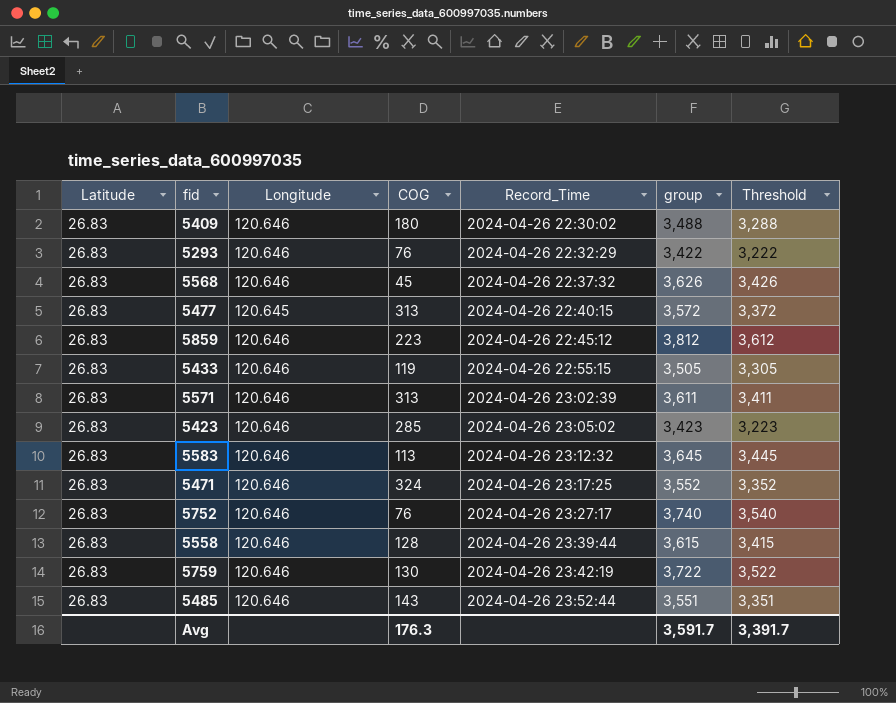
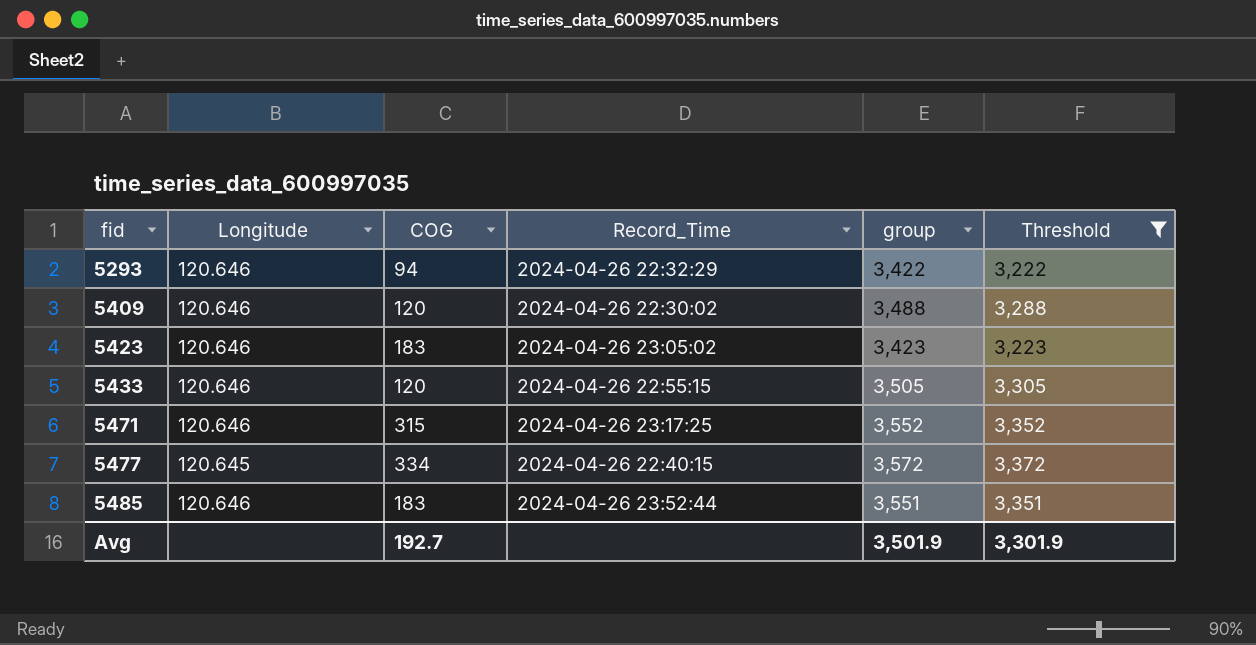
filter: none -> Threshold <= 3,372
row order: Record_Time ascending -> fid ascending
column Latitude | position: 1 -> none
5293 | COG: 76 -> 94
5409 | COG: 180 -> 120
5423 | COG: 285 -> 183
5433 | COG: 119 -> 120
5471 | COG: 324 -> 315
5477 | COG: 313 -> 334
5485 | COG: 143 -> 183
Avg | COG: 176.3 -> 192.7
Avg | group: 3,591.7 -> 3,501.9
Avg | Threshold: 3,391.7 -> 3,301.9

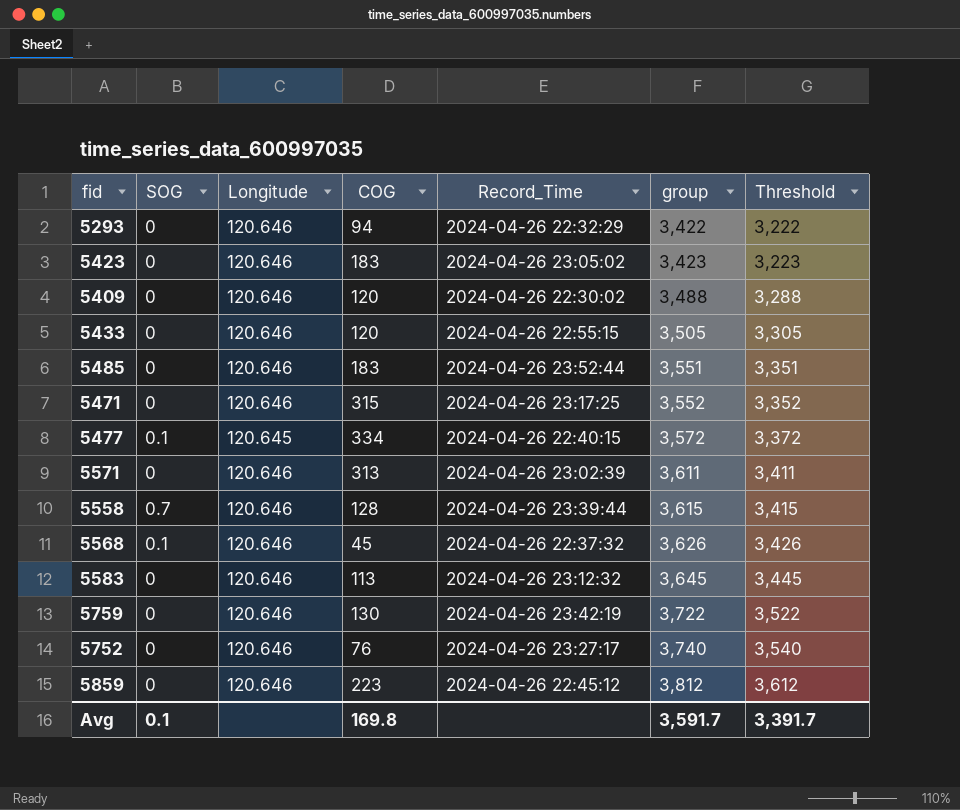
filter: Threshold <= 3,372 -> none
row order: fid ascending -> group ascending
column SOG | position: none -> 2
Avg | COG: 192.7 -> 169.8
Avg | group: 3,501.9 -> 3,591.7
Avg | Threshold: 3,301.9 -> 3,391.7

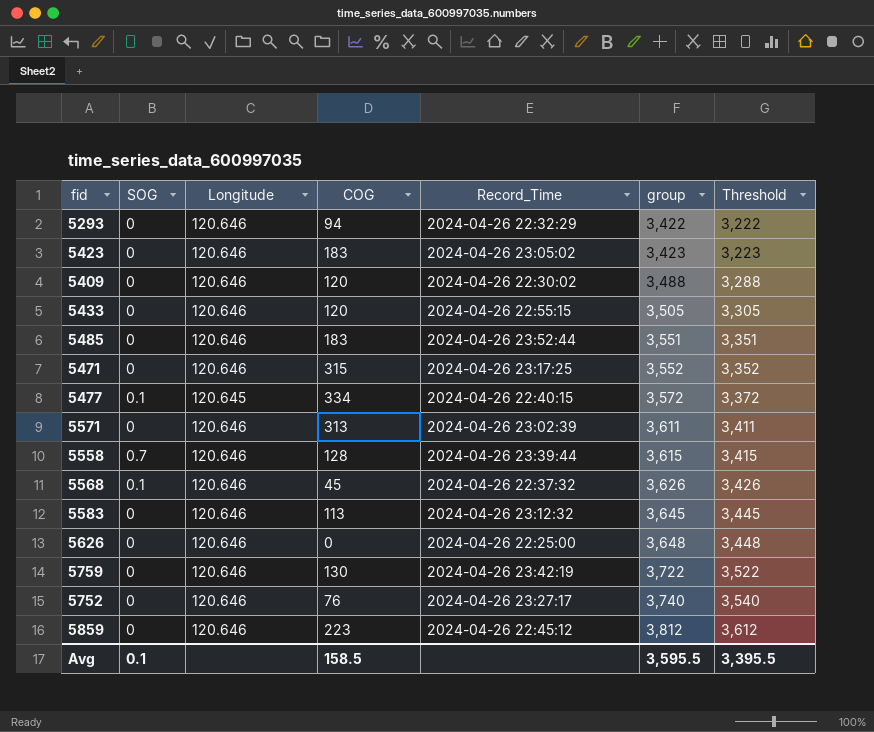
row 5626: none -> 0 | 120.646 | 0 | 2024-04-26 22:25:00 | 3,648 | 3,448
Avg | COG: 169.8 -> 158.5
Avg | group: 3,591.7 -> 3,595.5
Avg | Threshold: 3,391.7 -> 3,395.5

